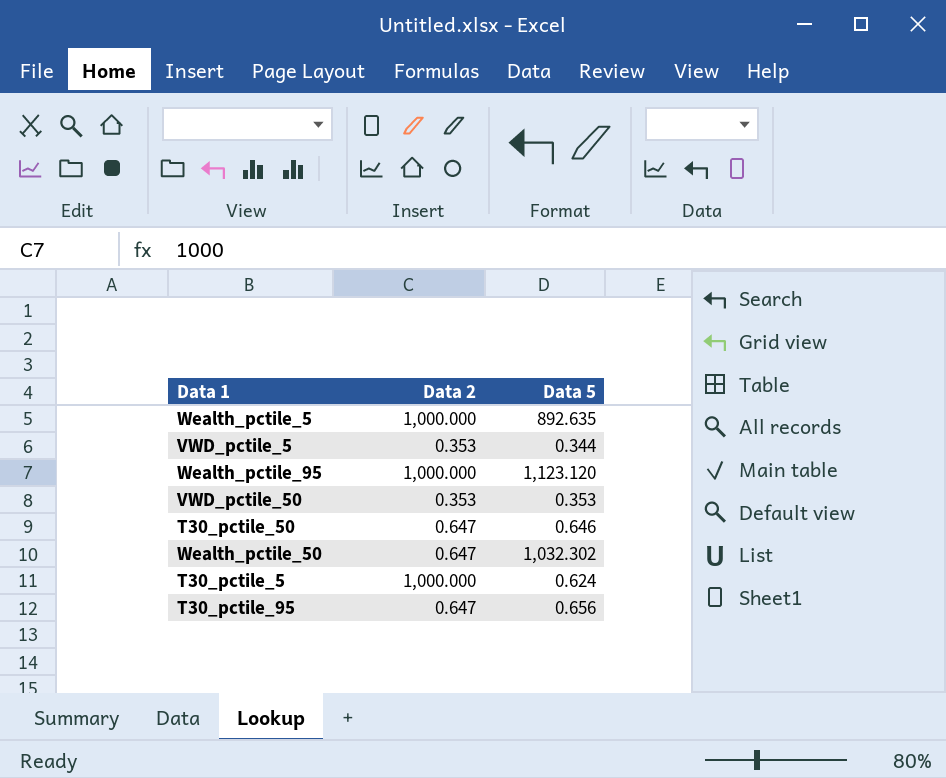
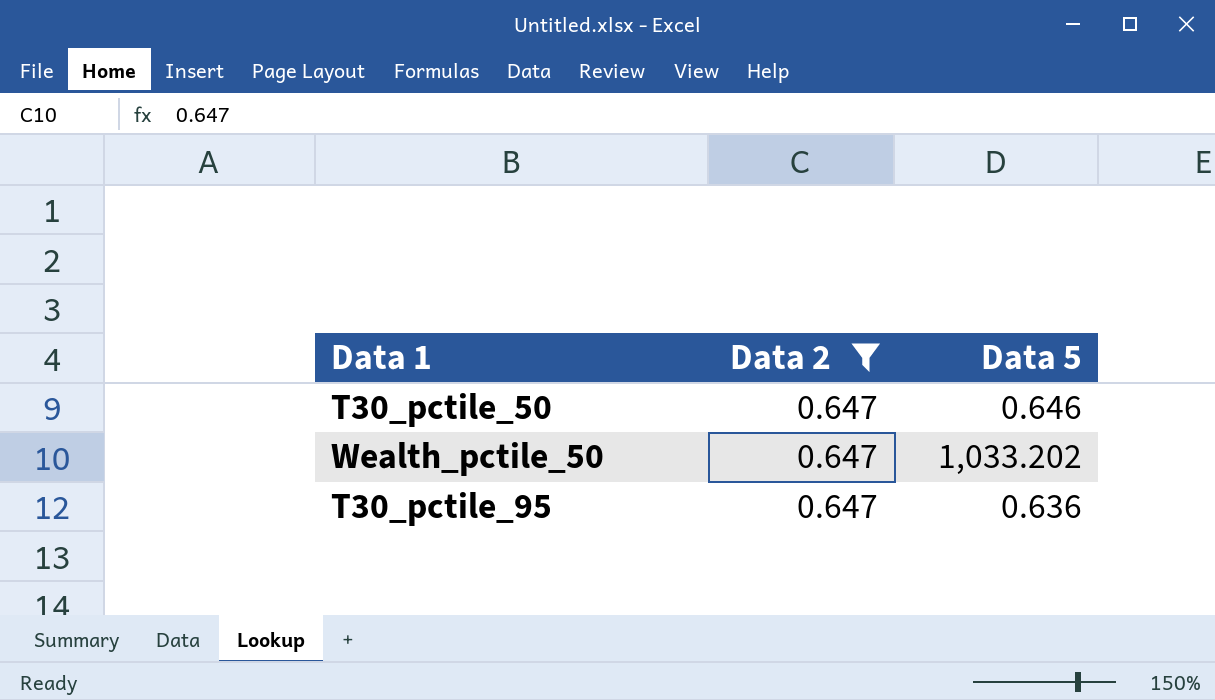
filter: none -> Data 2 = 0.647
Wealth_pctile_50 | Data 5: 1,032.302 -> 1,033.202
T30_pctile_95 | Data 5: 0.656 -> 0.636

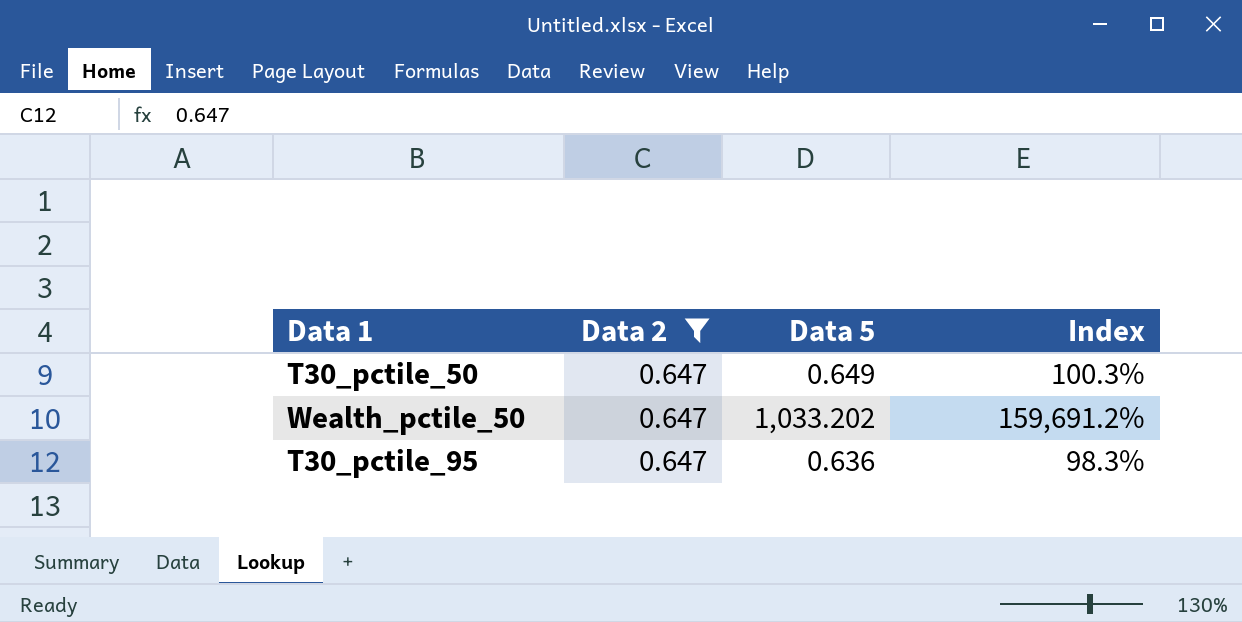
column Index | formula: none -> [Data 5] / [Data 2]
T30_pctile_50 | Data 5: 0.646 -> 0.649

